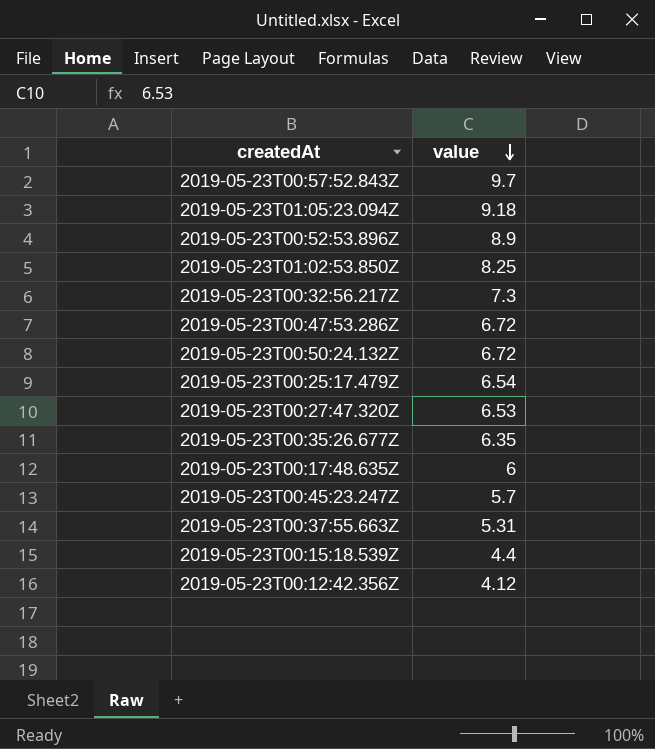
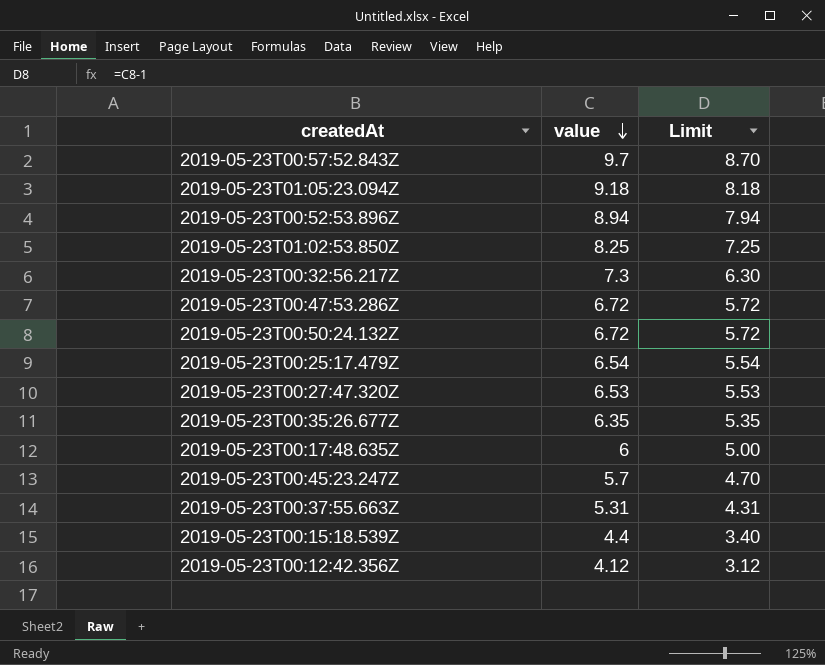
column Limit | formula: none -> [value] - 1
2019-05-23T00:52:53.896Z | value: 8.9 -> 8.94

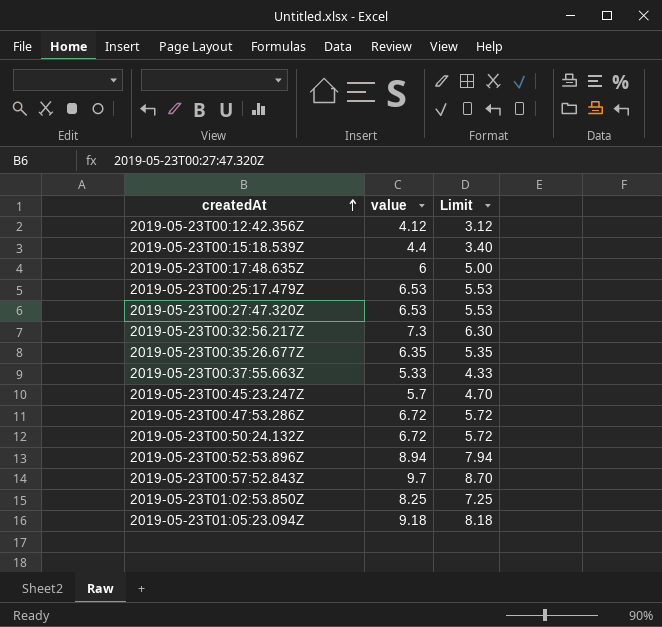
row order: value descending -> createdAt ascending
2019-05-23T00:25:17.479Z | value: 6.54 -> 6.53
2019-05-23T00:25:17.479Z | Limit: 5.54 -> 5.53
2019-05-23T00:37:55.663Z | value: 5.31 -> 5.33
2019-05-23T00:37:55.663Z | Limit: 4.31 -> 4.33

